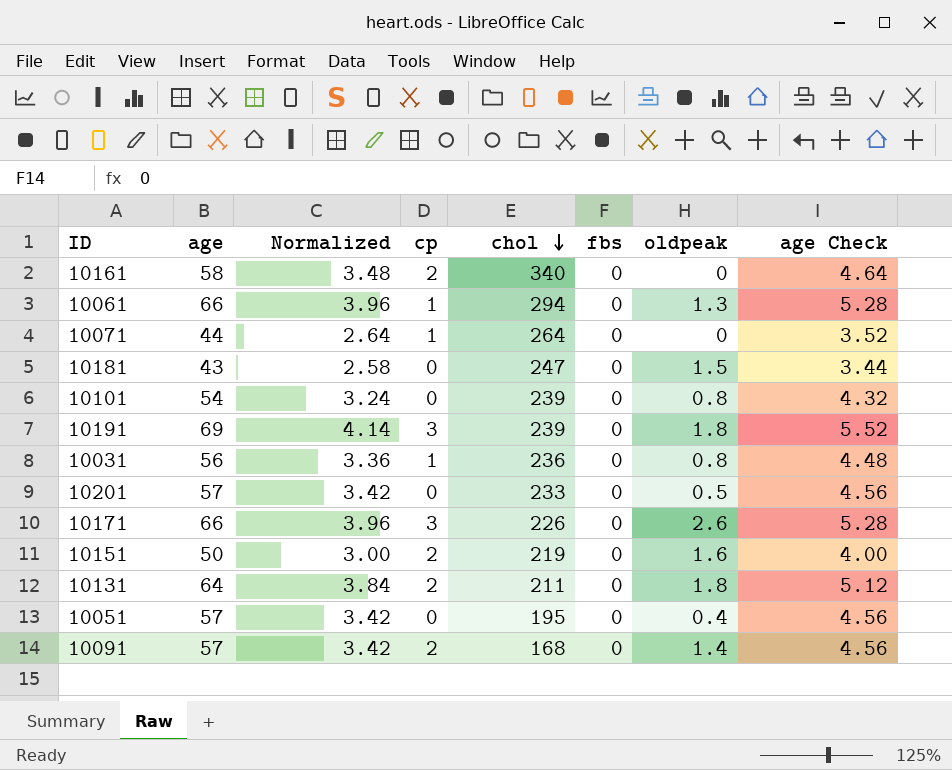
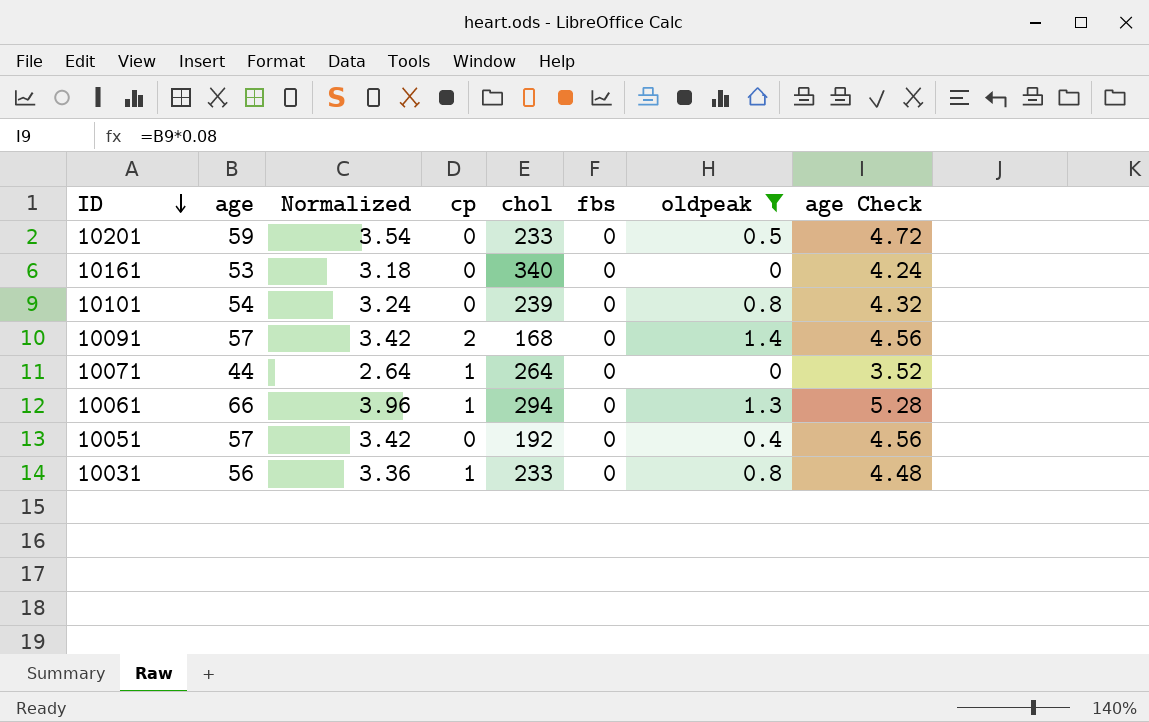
filter: none -> oldpeak <= 1.4
row order: chol descending -> ID descending
10201 | age: 57 -> 59
10201 | Normalized: 3.42 -> 3.54
10201 | age Check: 4.56 -> 4.72
10161 | age: 58 -> 53
10161 | Normalized: 3.48 -> 3.18
10161 | cp: 2 -> 0
10161 | age Check: 4.64 -> 4.24
10051 | chol: 195 -> 192
10031 | chol: 236 -> 233

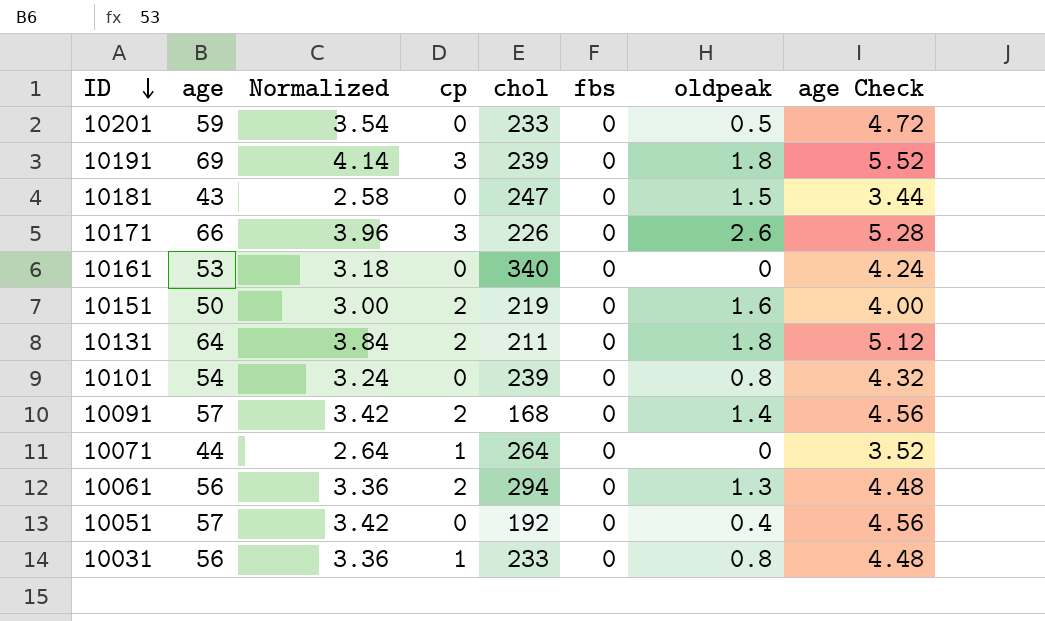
filter: oldpeak <= 1.4 -> none
10061 | age: 66 -> 56
10061 | Normalized: 3.96 -> 3.36
10061 | cp: 1 -> 2
10061 | age Check: 5.28 -> 4.48

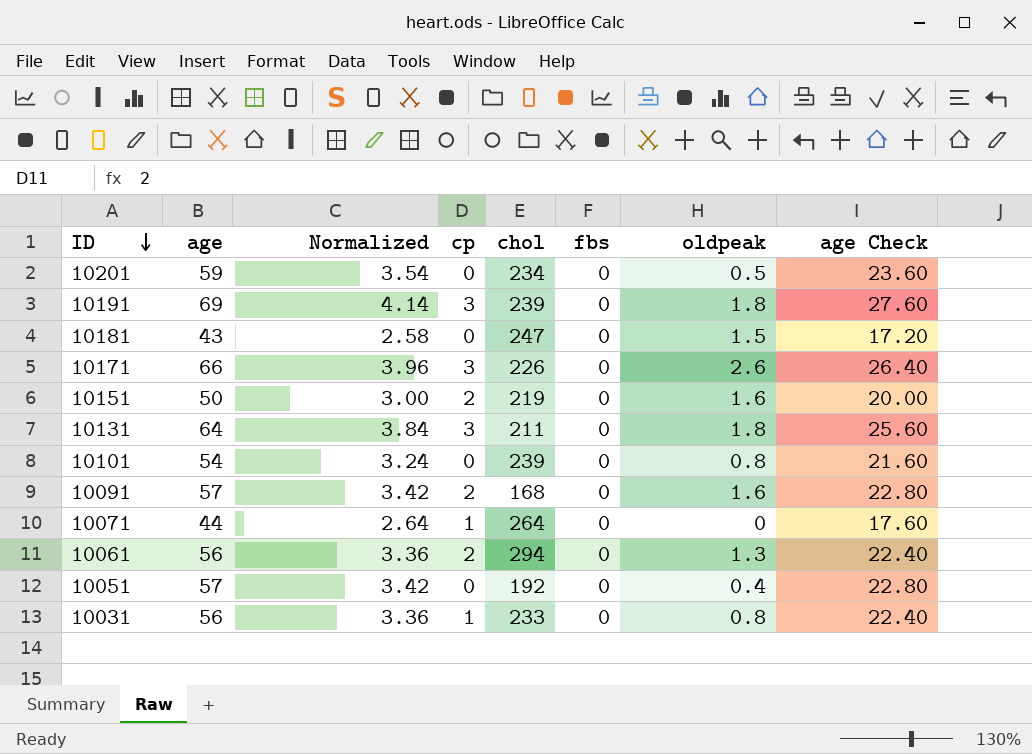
column age Check | formula: [age] * 0.08 -> [age] * 0.4
row 10161: 53 | 3.18 | 0 | 340 | 0 | 0 | 4.24 -> none
10201 | chol: 233 -> 234
10131 | cp: 2 -> 3
10091 | oldpeak: 1.4 -> 1.6

